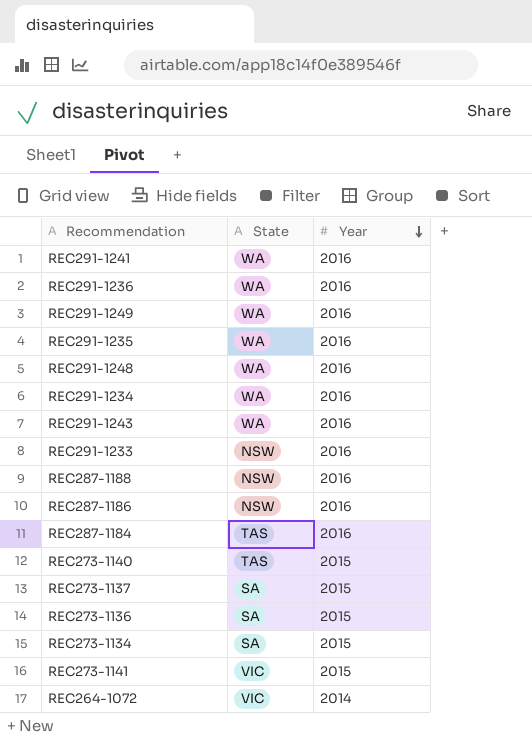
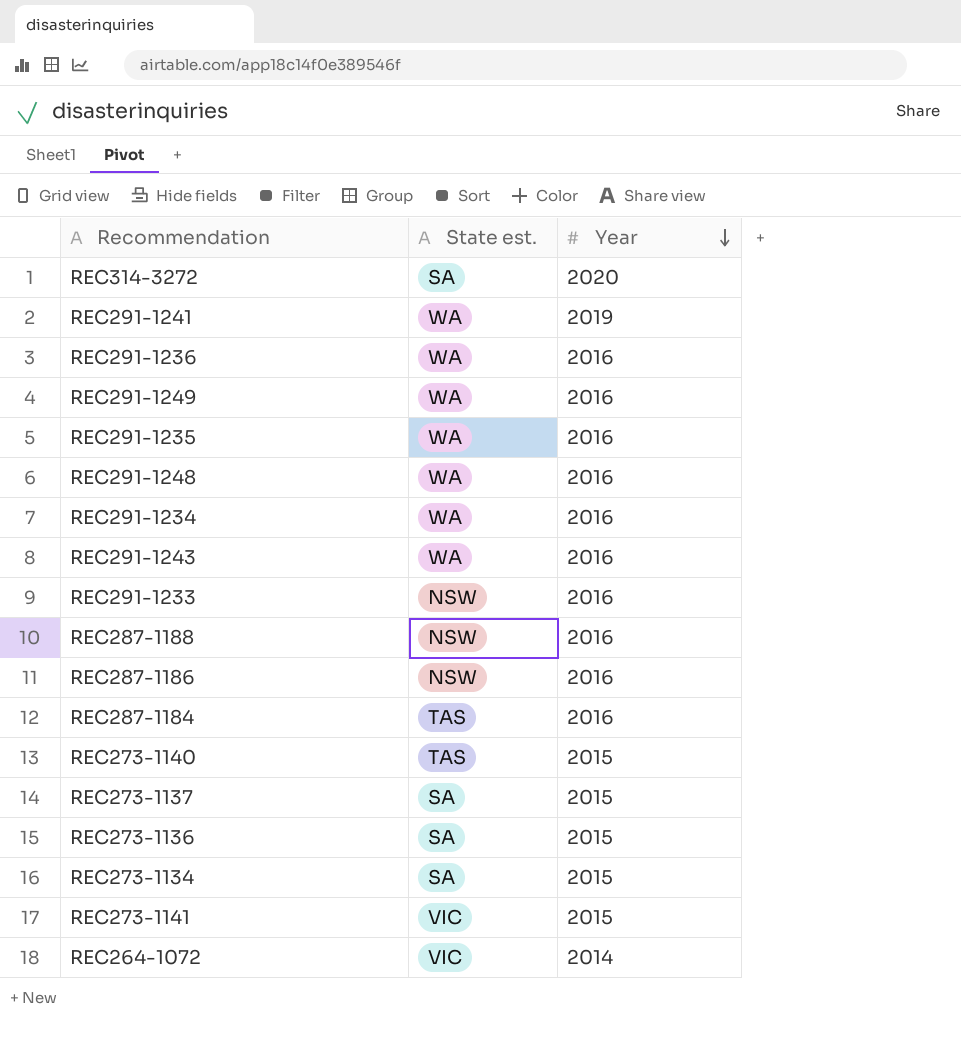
column name: State -> State est.
row REC314-3272: none -> SA | 2020
REC291-1241 | Year: 2016 -> 2019

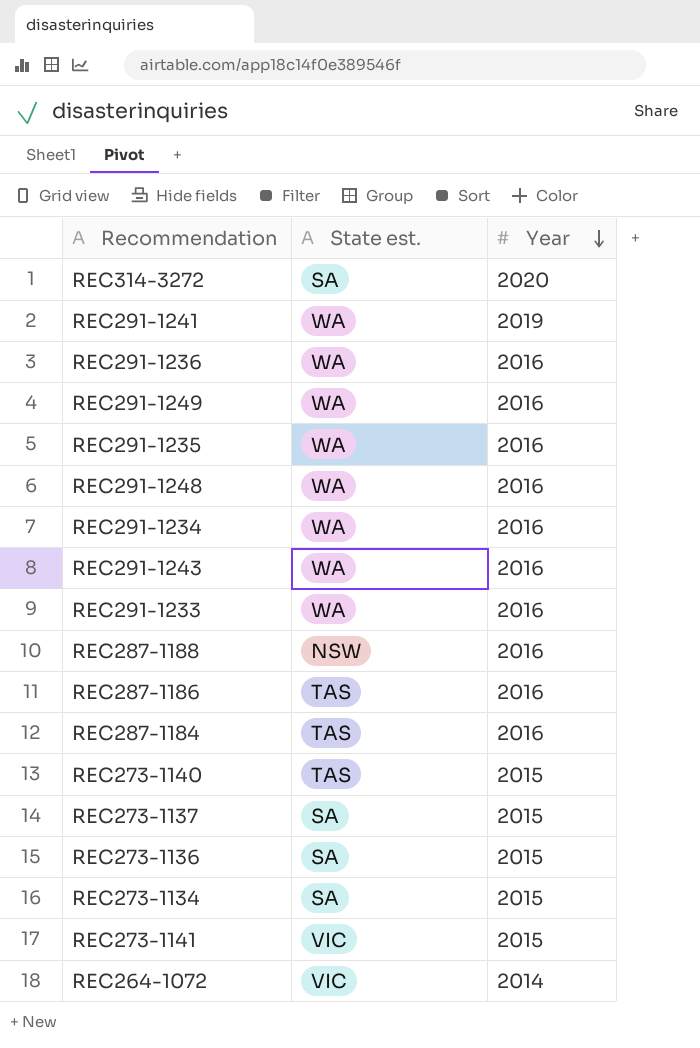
REC291-1233 | State est.: NSW -> WA
REC287-1186 | State est.: NSW -> TAS

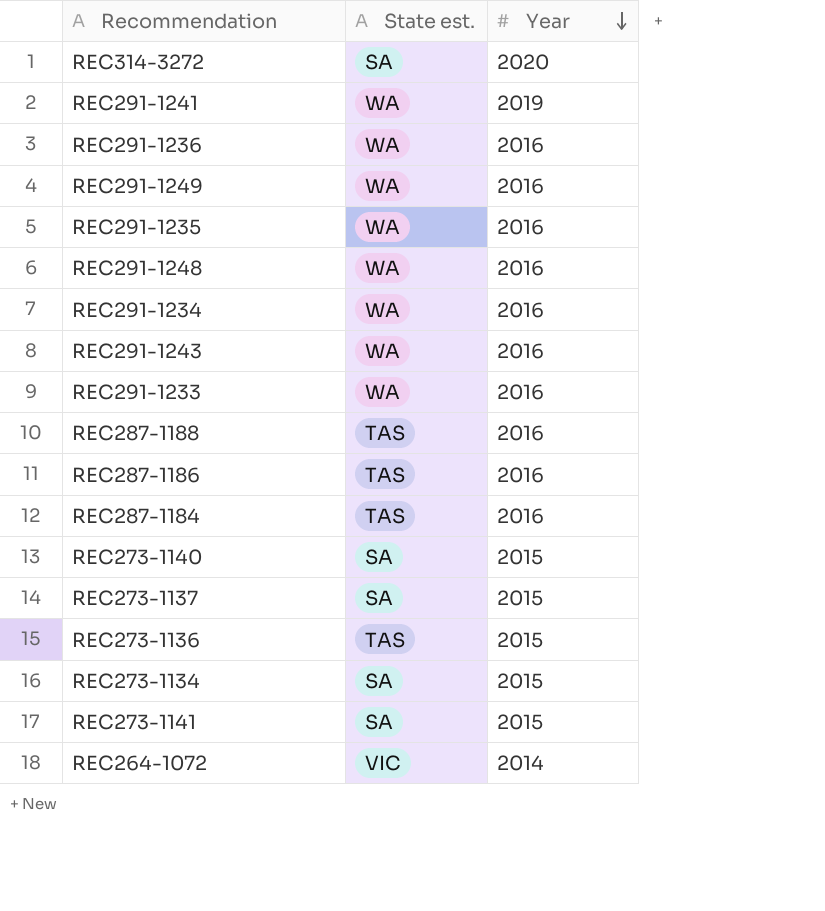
REC287-1188 | State est.: NSW -> TAS
REC273-1140 | State est.: TAS -> SA
REC273-1136 | State est.: SA -> TAS
REC273-1141 | State est.: VIC -> SA

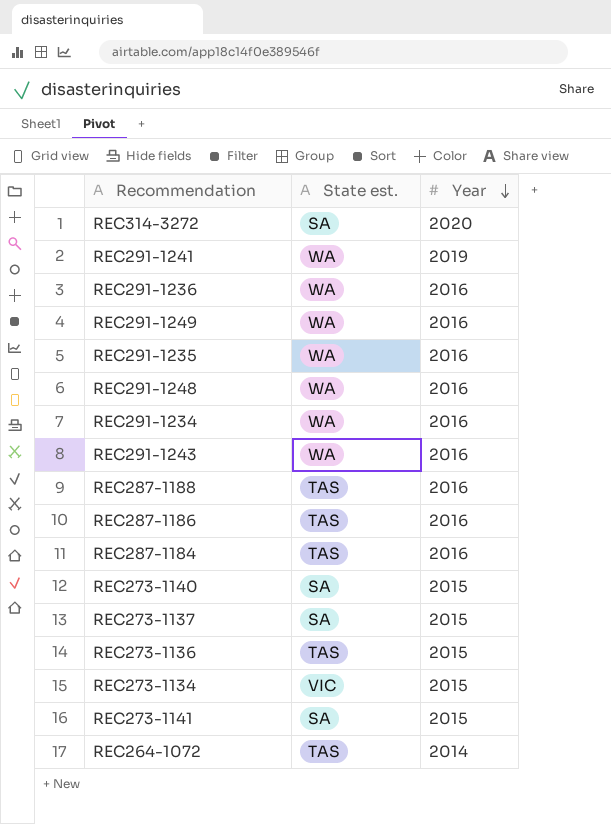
row REC291-1233: WA | 2016 -> none
REC273-1134 | State est.: SA -> VIC
REC264-1072 | State est.: VIC -> TAS

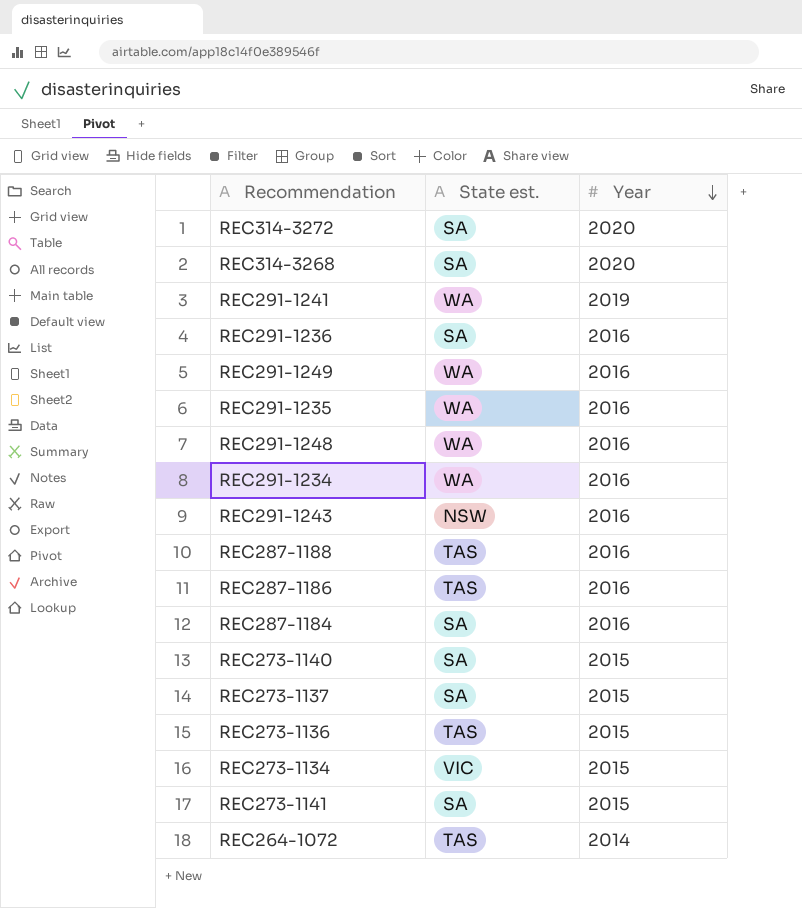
row REC314-3268: none -> SA | 2020
REC291-1236 | State est.: WA -> SA
REC291-1243 | State est.: WA -> NSW
REC287-1184 | State est.: TAS -> SA

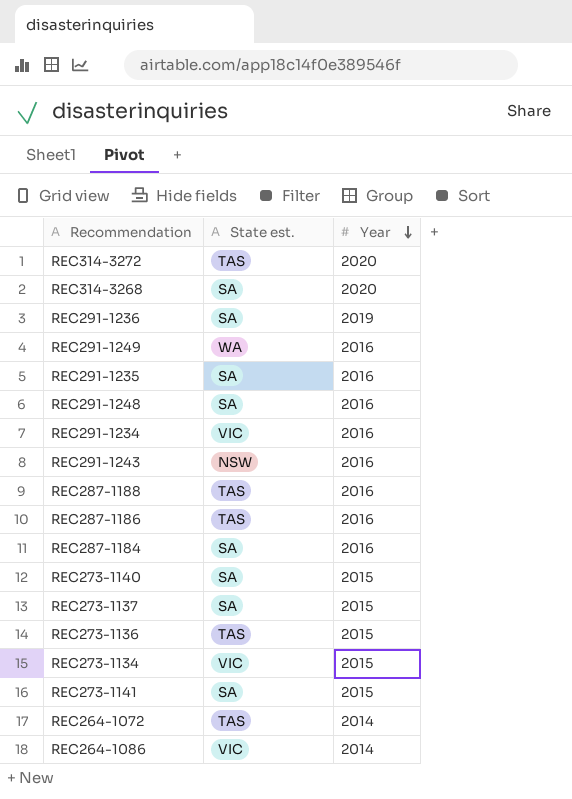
row REC291-1241: WA | 2019 -> none
REC314-3272 | State est.: SA -> TAS
REC291-1236 | Year: 2016 -> 2019
REC291-1235 | State est.: WA -> SA
REC291-1248 | State est.: WA -> SA
REC291-1234 | State est.: WA -> VIC
row REC264-1086: none -> VIC | 2014

